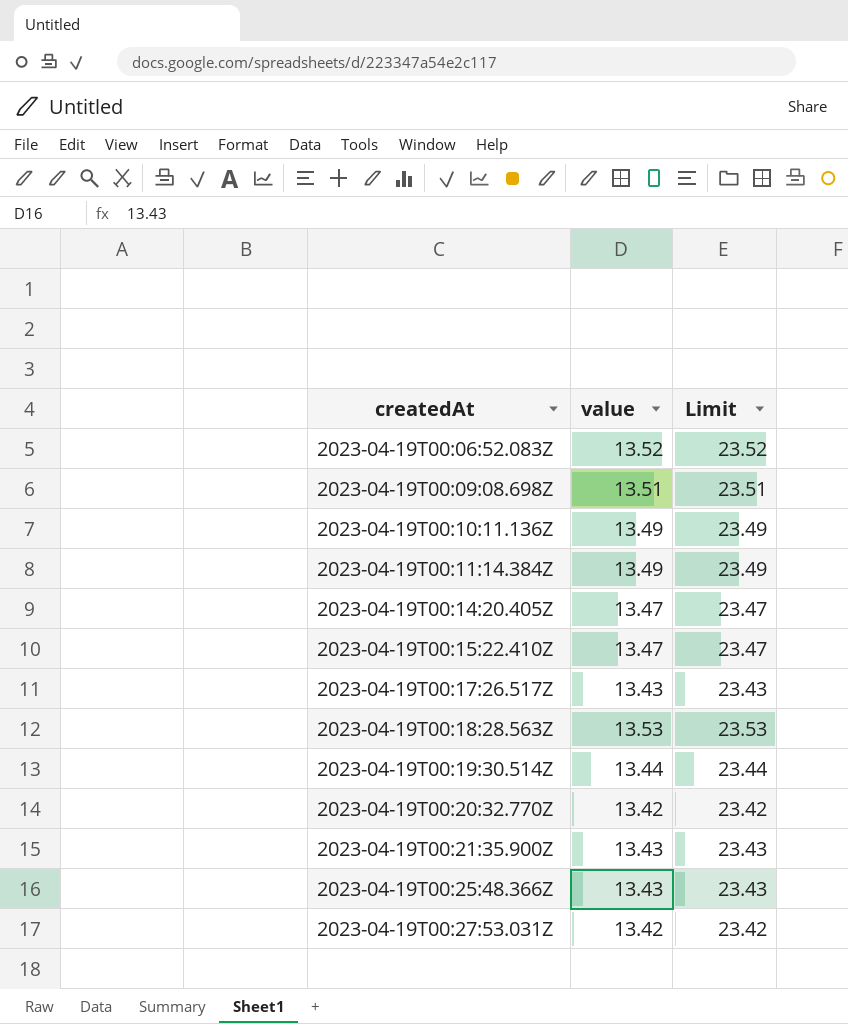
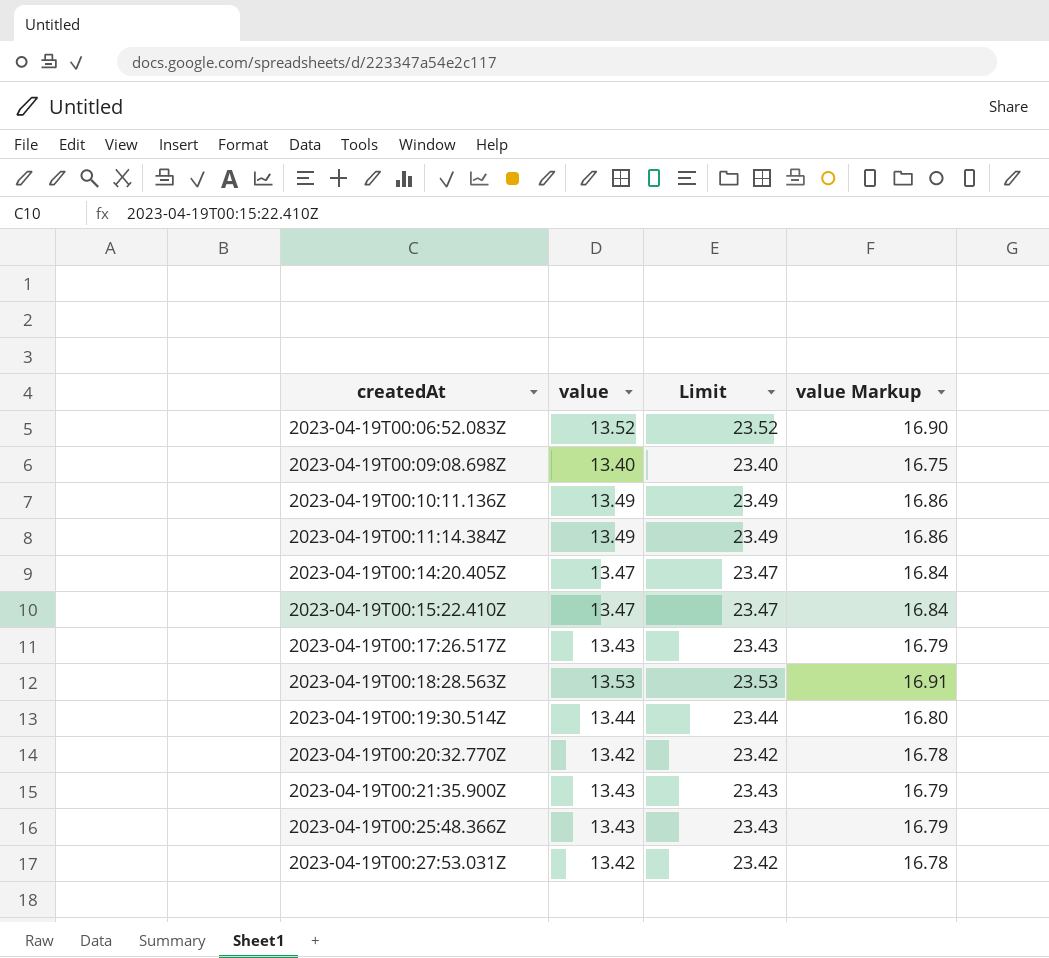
column value Markup | formula: none -> [value] * 1.25
2023-04-19T00:09:08.698Z | value: 13.51 -> 13.40
2023-04-19T00:09:08.698Z | Limit: 23.51 -> 23.40

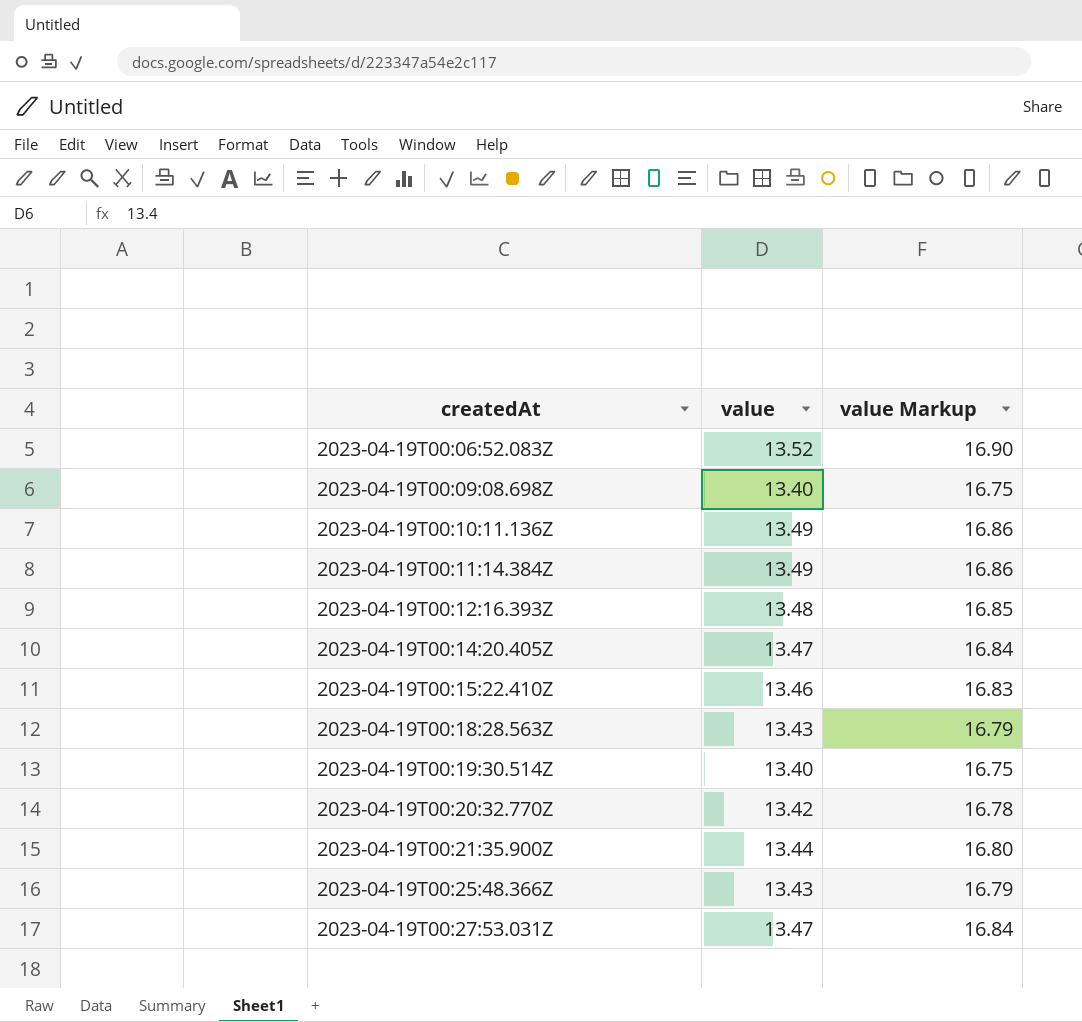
column Limit | formula: [value] + 10 -> none
row 2023-04-19T00:17:26.517Z: 13.43 | 23.43 | 16.79 -> none
row 2023-04-19T00:12:16.393Z: none -> 13.48 | 16.85
2023-04-19T00:15:22.410Z | value: 13.47 -> 13.46
2023-04-19T00:15:22.410Z | value Markup: 16.84 -> 16.83
2023-04-19T00:18:28.563Z | value: 13.53 -> 13.43
2023-04-19T00:18:28.563Z | value Markup: 16.91 -> 16.79
2023-04-19T00:19:30.514Z | value: 13.44 -> 13.40
2023-04-19T00:19:30.514Z | value Markup: 16.80 -> 16.75
2023-04-19T00:21:35.900Z | value: 13.43 -> 13.44
2023-04-19T00:21:35.900Z | value Markup: 16.79 -> 16.80
2023-04-19T00:27:53.031Z | value: 13.42 -> 13.47
2023-04-19T00:27:53.031Z | value Markup: 16.78 -> 16.84

